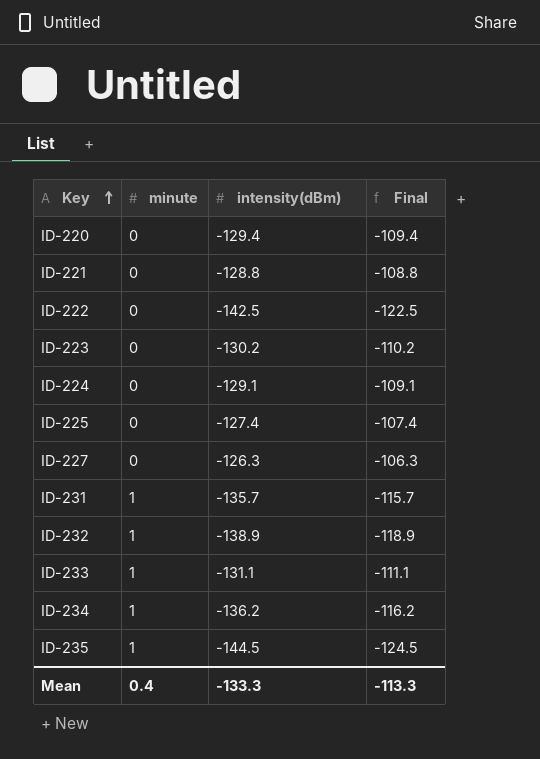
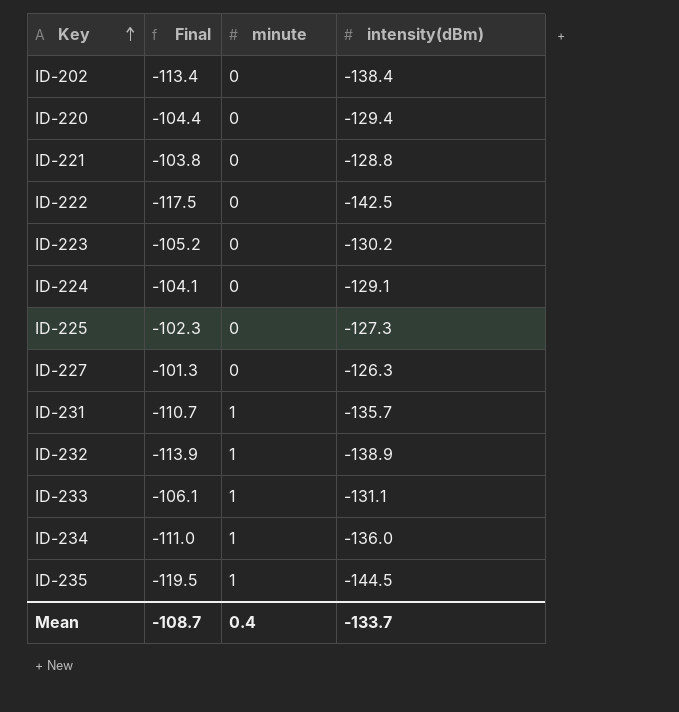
column Final | formula: [intensity(dBm)] + 20 -> [intensity(dBm)] + 25
column Final | position: 4 -> 2
row ID-202: none -> -113.4 | 0 | -138.4
ID-225 | intensity(dBm): -127.4 -> -127.3
ID-234 | intensity(dBm): -136.2 -> -136.0
Mean | Final: -113.3 -> -108.7
Mean | intensity(dBm): -133.3 -> -133.7

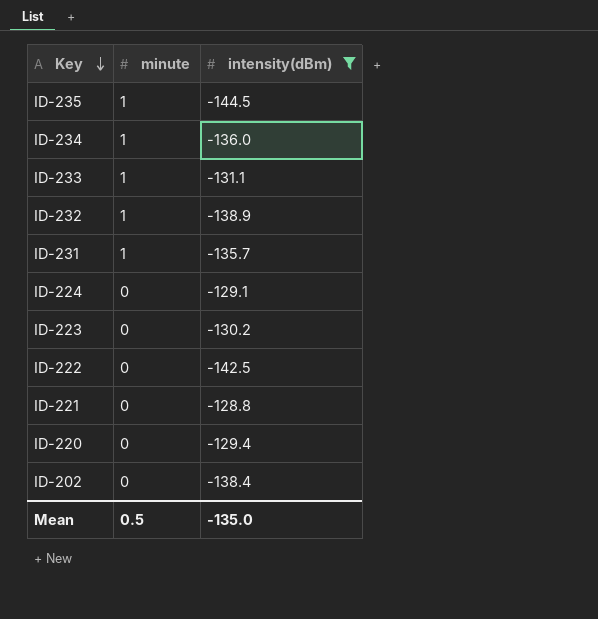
filter: none -> intensity(dBm) <= -128.8
row order: Key ascending -> Key descending
column Final | formula: [intensity(dBm)] + 25 -> none
Mean | minute: 0.4 -> 0.5
Mean | intensity(dBm): -133.7 -> -135.0

